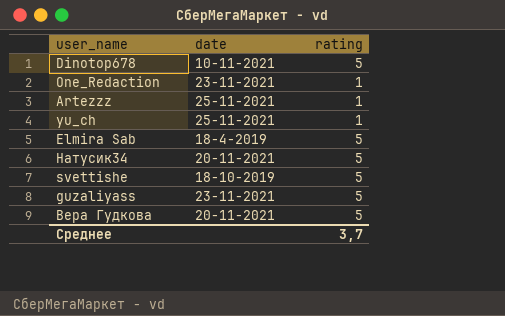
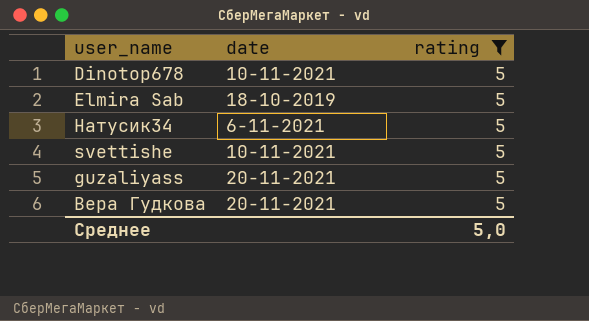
filter: none -> rating = 5
Elmira Sab | date: 18-4-2019 -> 18-10-2019
Натусик34 | date: 20-11-2021 -> 6-11-2021
svettishe | date: 18-10-2019 -> 10-11-2021
guzaliyass | date: 23-11-2021 -> 20-11-2021
Среднее | rating: 3,7 -> 5,0

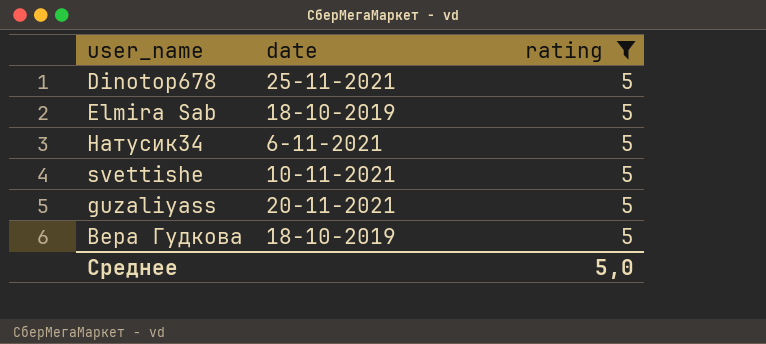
Dinotop678 | date: 10-11-2021 -> 25-11-2021
Вера Гудкова | date: 20-11-2021 -> 18-10-2019

